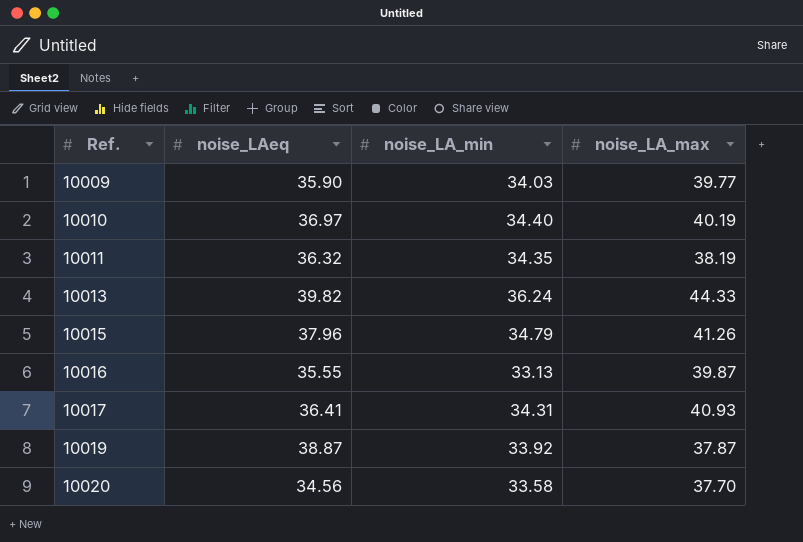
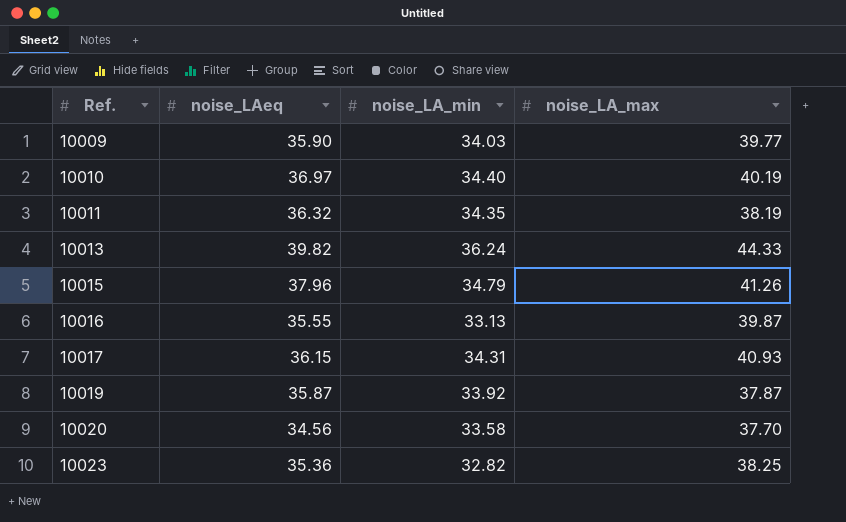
10017 | noise_LAeq: 36.41 -> 36.15
10019 | noise_LAeq: 38.87 -> 35.87
row 10023: none -> 35.36 | 32.82 | 38.25

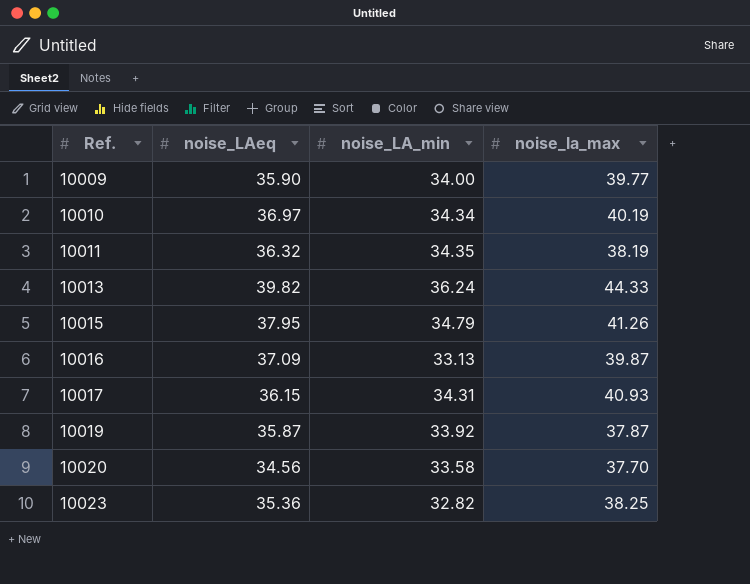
column name: noise_LA_max -> noise_la_max
10009 | noise_LA_min: 34.03 -> 34.00
10010 | noise_LA_min: 34.40 -> 34.34
10015 | noise_LAeq: 37.96 -> 37.95
10016 | noise_LAeq: 35.55 -> 37.09

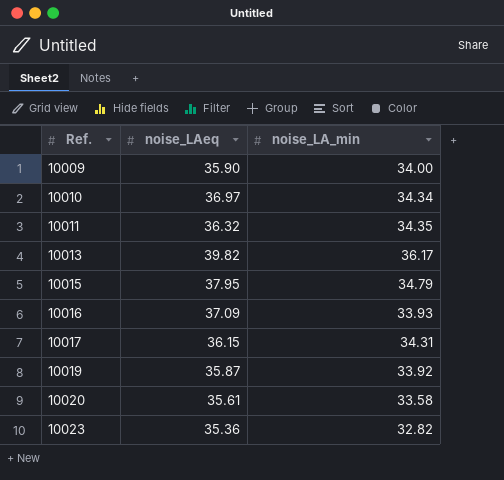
column noise_la_max | position: 4 -> none
10013 | noise_LA_min: 36.24 -> 36.17
10016 | noise_LA_min: 33.13 -> 33.93
10020 | noise_LAeq: 34.56 -> 35.61

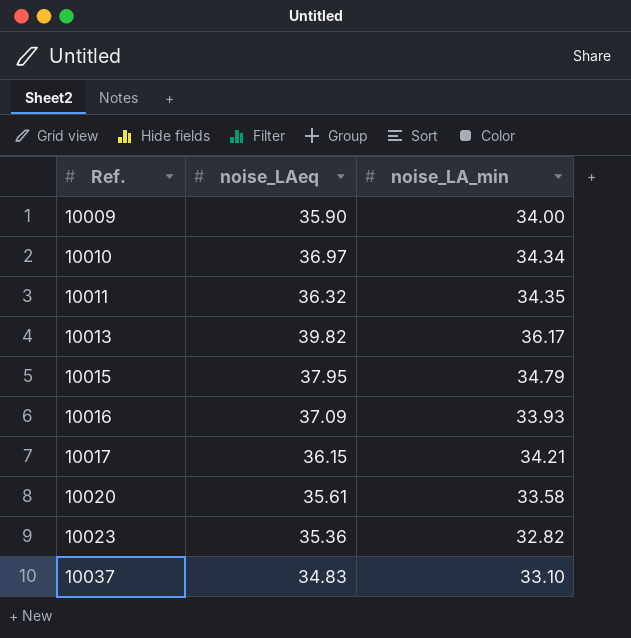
row 10019: 35.87 | 33.92 -> none
10017 | noise_LA_min: 34.31 -> 34.21
row 10037: none -> 34.83 | 33.10

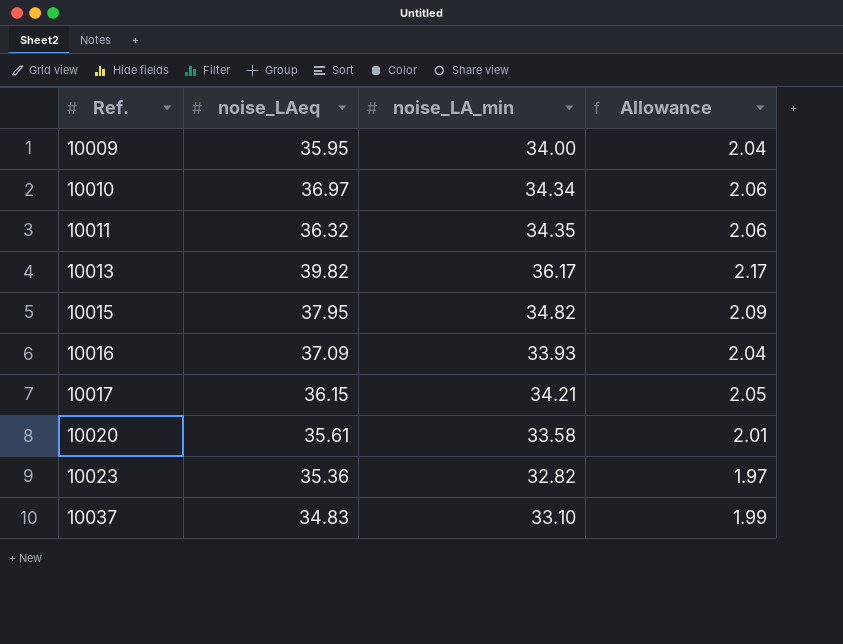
column Allowance | formula: none -> [noise_LA_min] * 0.06
10009 | noise_LAeq: 35.90 -> 35.95
10015 | noise_LA_min: 34.79 -> 34.82

